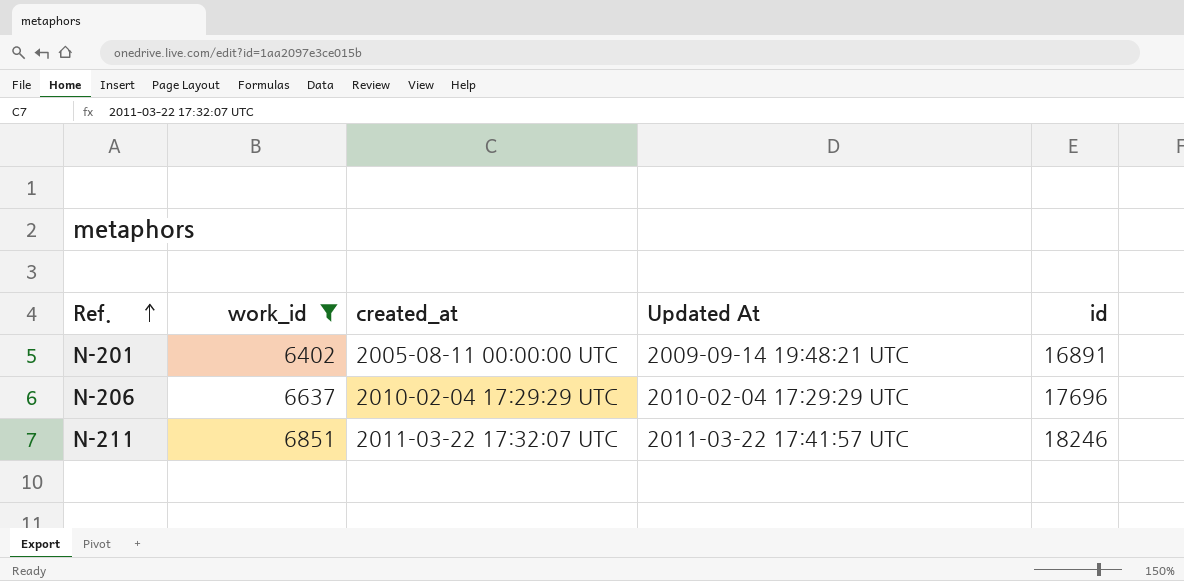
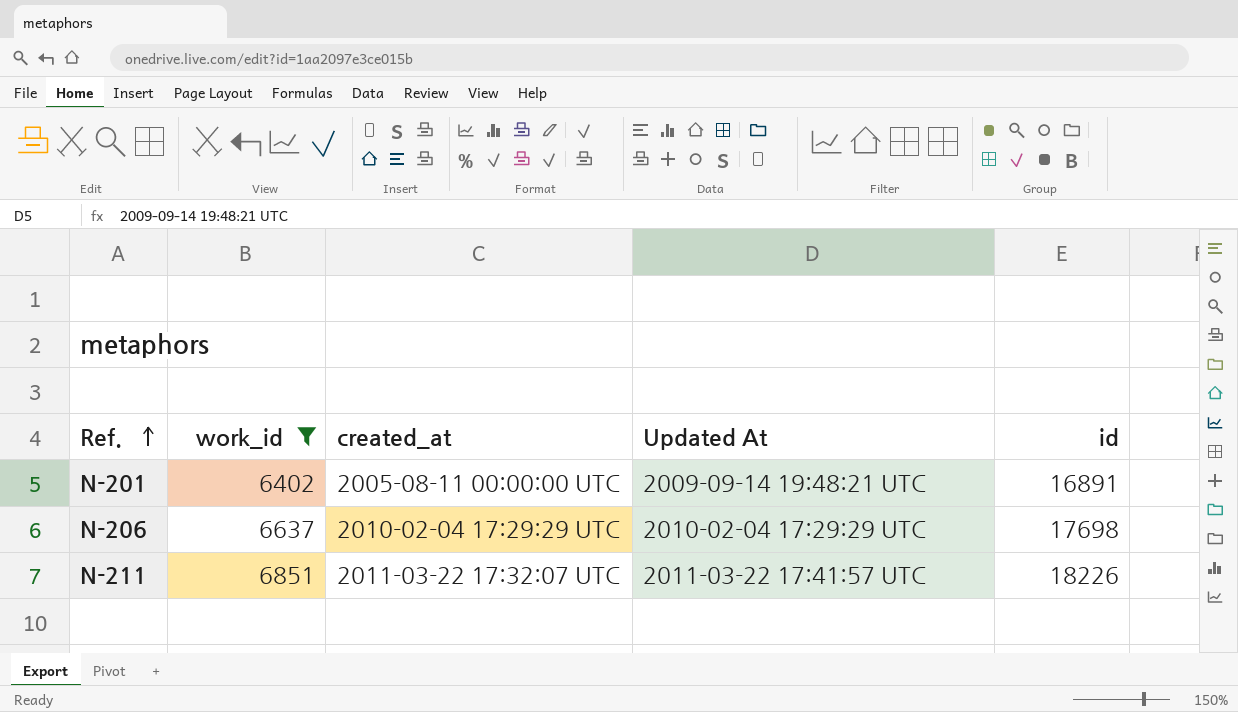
N-206 | id: 17696 -> 17698
N-211 | id: 18246 -> 18226

